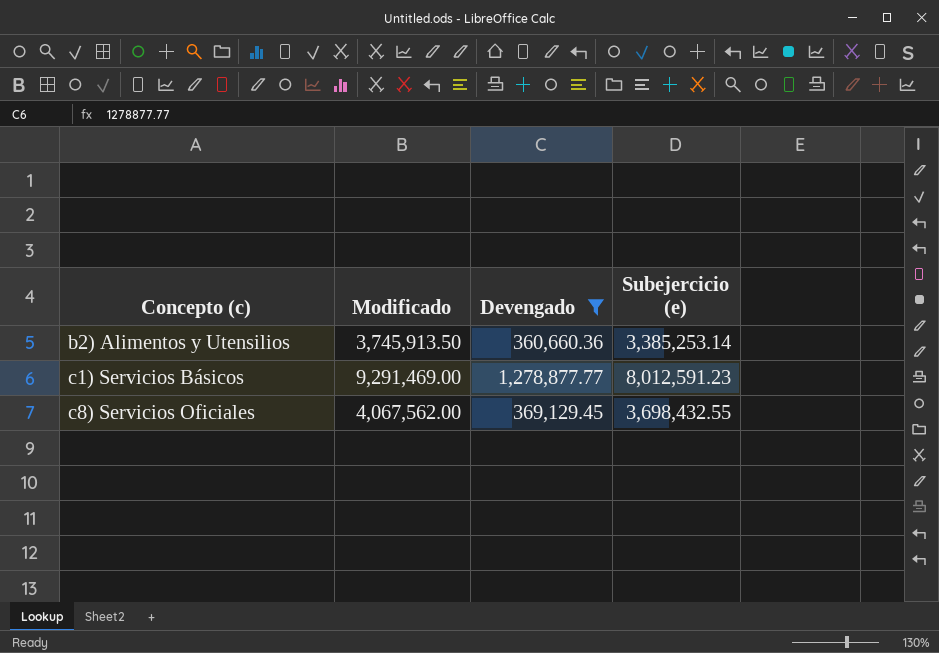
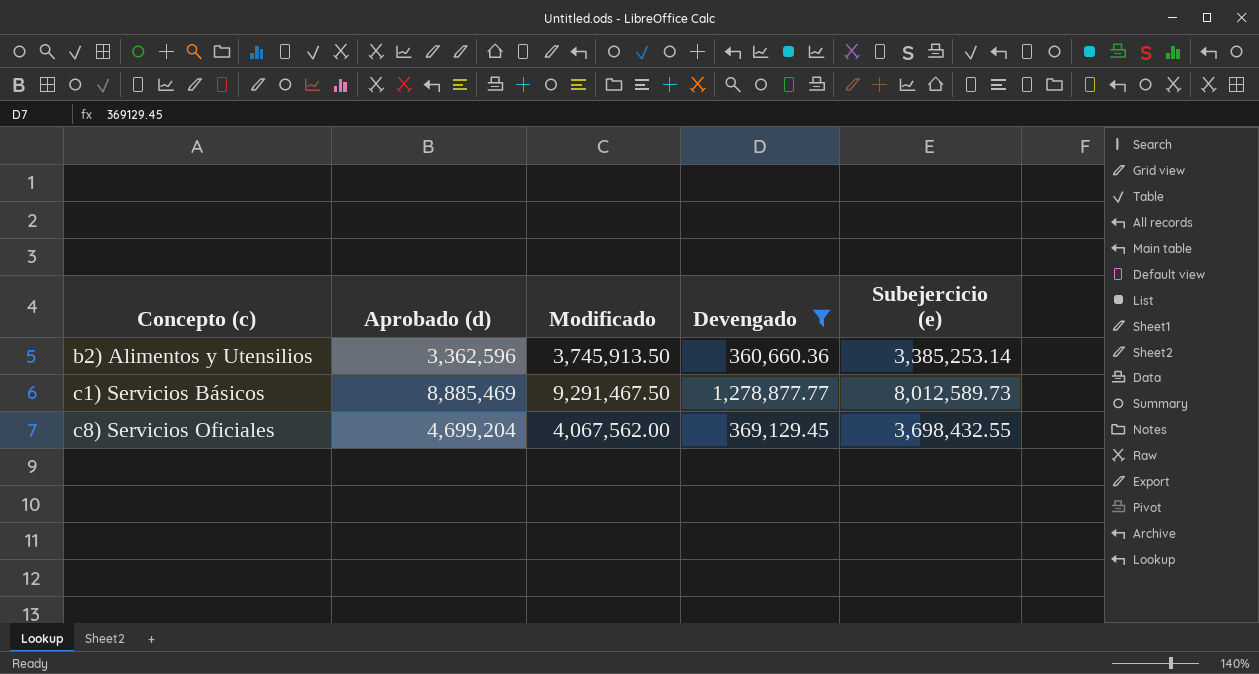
column Aprobado (d) | position: none -> 2
c1) Servicios Básicos | Modificado: 9,291,469.00 -> 9,291,467.50
c1) Servicios Básicos | Subejercicio (e): 8,012,591.23 -> 8,012,589.73

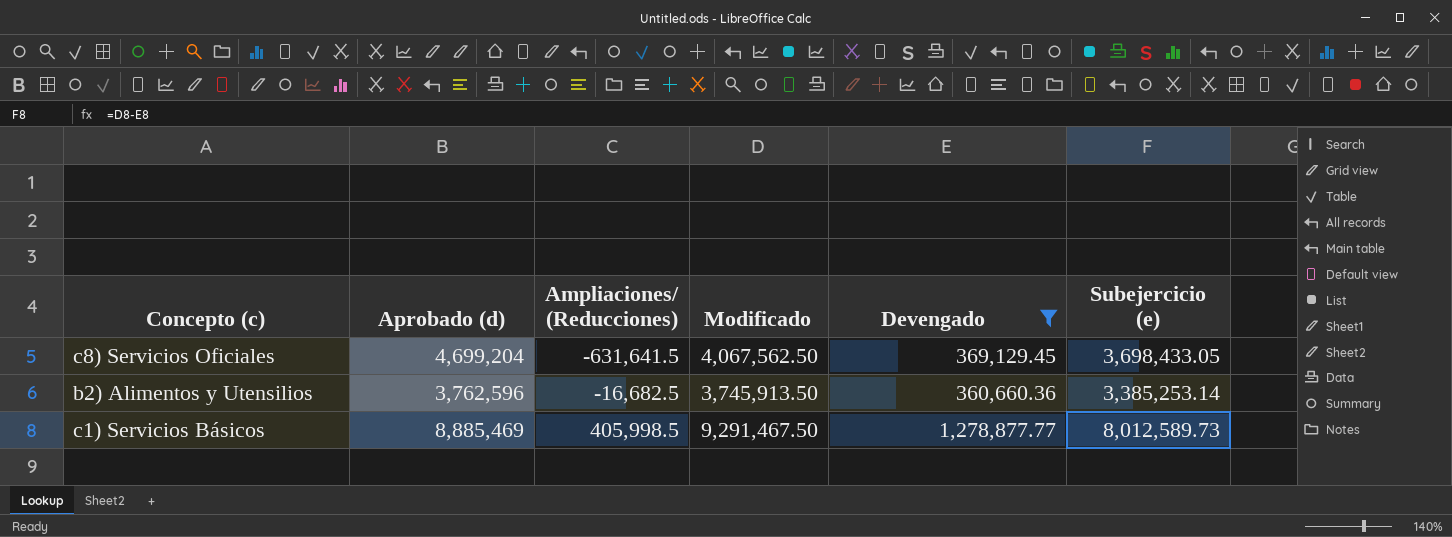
row order: Concepto (c) ascending -> Ampliaciones/ (Reducciones) ascending
column Ampliaciones/ (Reducciones) | formula: none -> [Modificado] - [Aprobado (d)]
c8) Servicios Oficiales | Modificado: 4,067,562.00 -> 4,067,562.50
c8) Servicios Oficiales | Subejercicio (e): 3,698,432.55 -> 3,698,433.05
b2) Alimentos y Utensilios | Aprobado (d): 3,362,596 -> 3,762,596

